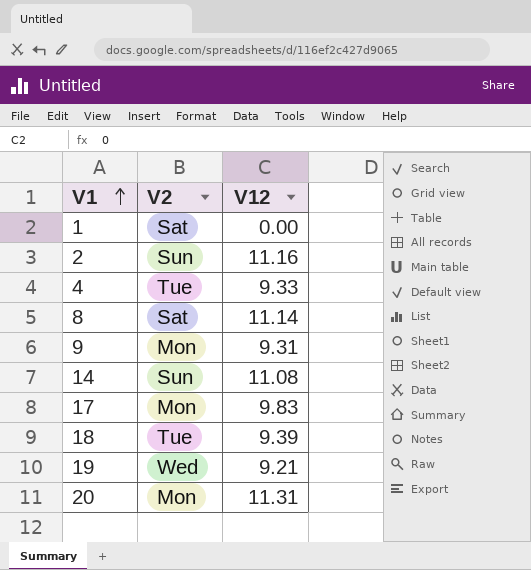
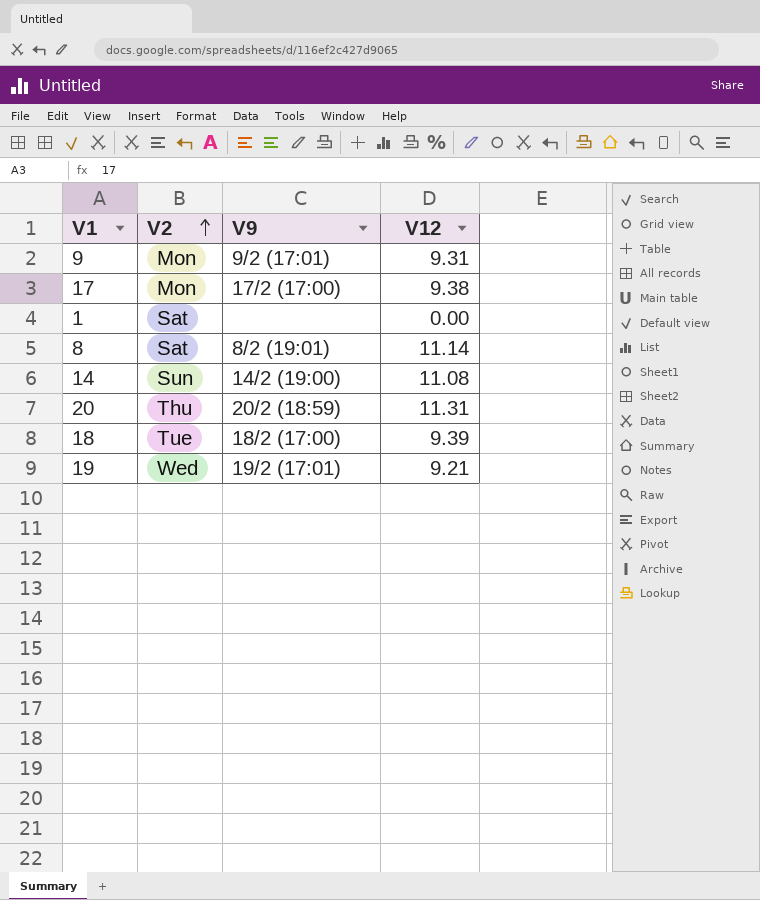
row order: V1 ascending -> V2 ascending
column V9 | position: none -> 3
row 2: Sun | 11.16 -> none
row 4: Tue | 9.33 -> none
17 | V12: 9.83 -> 9.38
20 | V2: Mon -> Thu

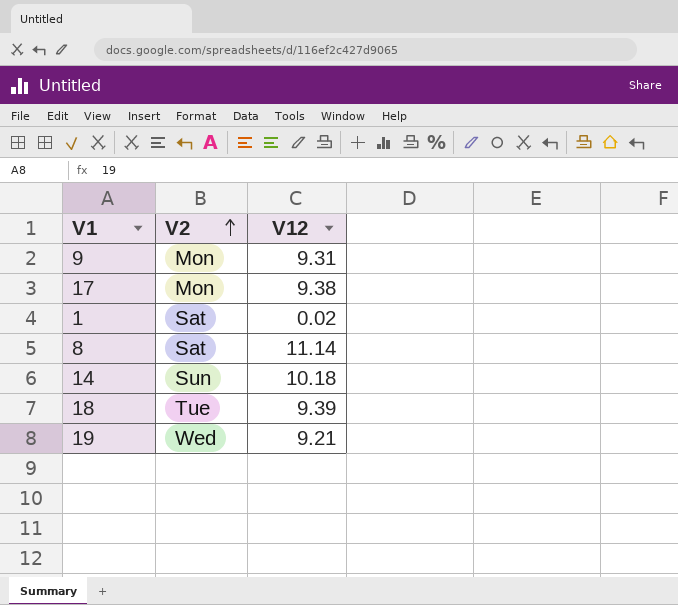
column V9 | position: 3 -> none
row 20: Thu | 20/2 (18:59) | 11.31 -> none
1 | V12: 0.00 -> 0.02
14 | V12: 11.08 -> 10.18

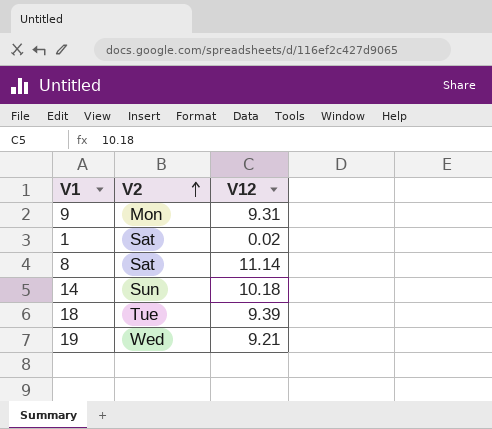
row 17: Mon | 9.38 -> none

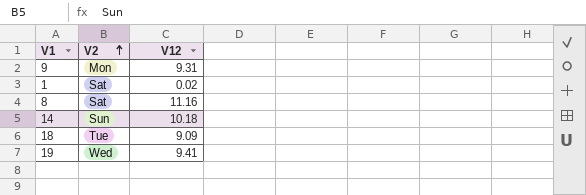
8 | V12: 11.14 -> 11.16
18 | V12: 9.39 -> 9.09
19 | V12: 9.21 -> 9.41

